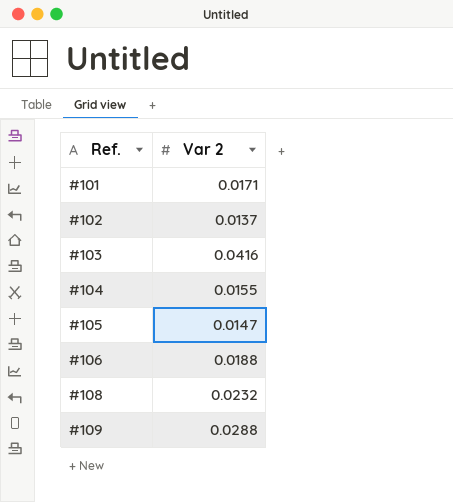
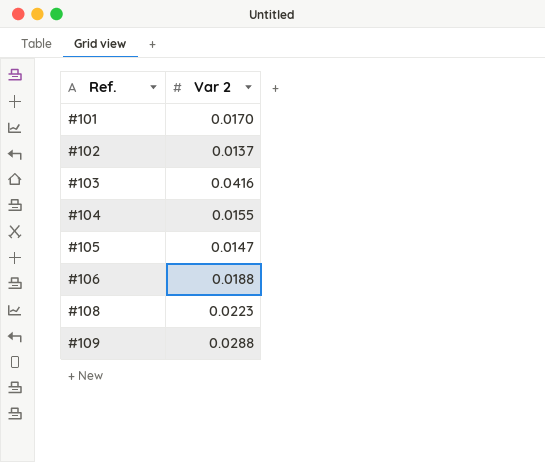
#101 | Var 2: 0.0171 -> 0.0170
#108 | Var 2: 0.0232 -> 0.0223

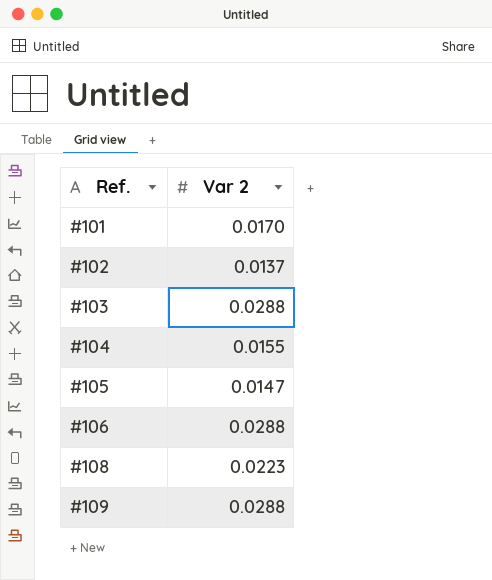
#103 | Var 2: 0.0416 -> 0.0288
#106 | Var 2: 0.0188 -> 0.0288

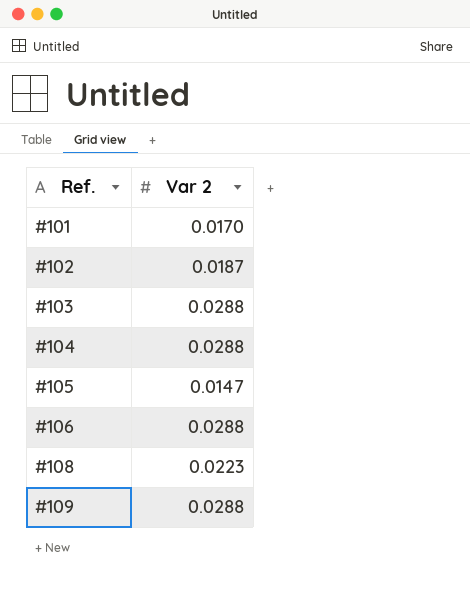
#102 | Var 2: 0.0137 -> 0.0187
#104 | Var 2: 0.0155 -> 0.0288

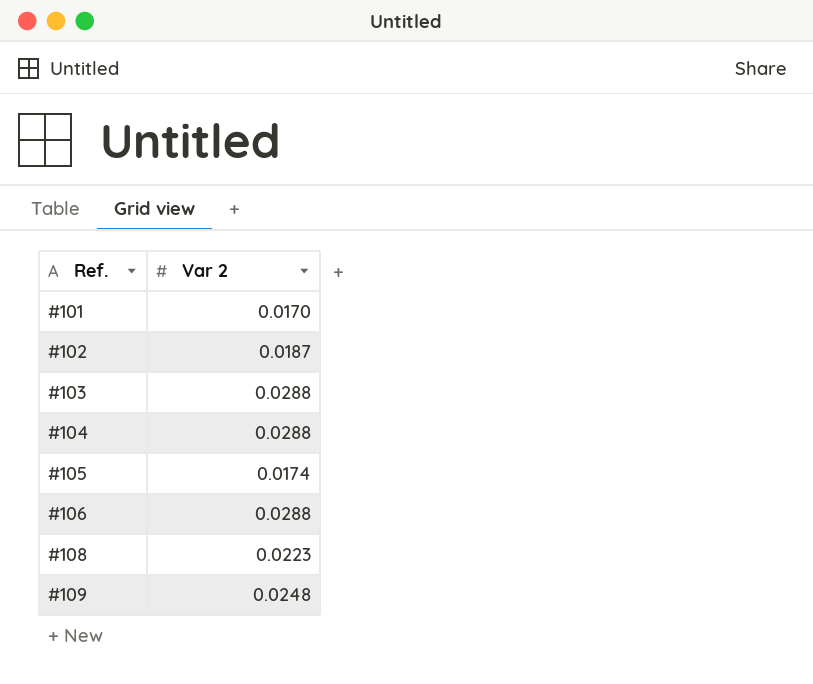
#105 | Var 2: 0.0147 -> 0.0174
#109 | Var 2: 0.0288 -> 0.0248

